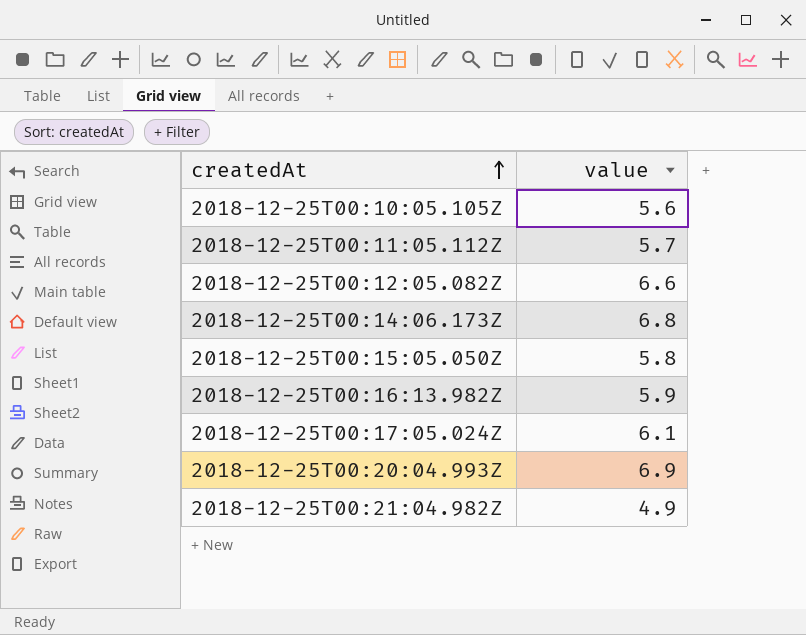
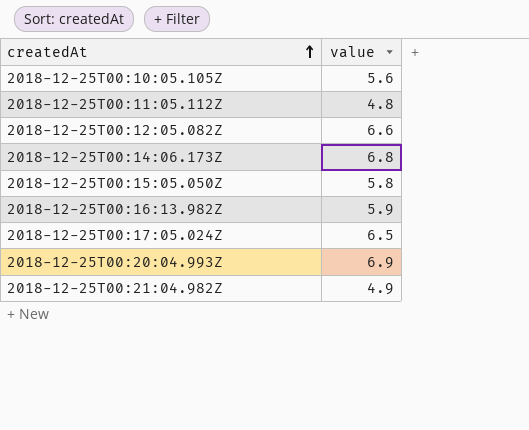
2018-12-25T00:11:05.112Z | value: 5.7 -> 4.8
2018-12-25T00:17:05.024Z | value: 6.1 -> 6.5

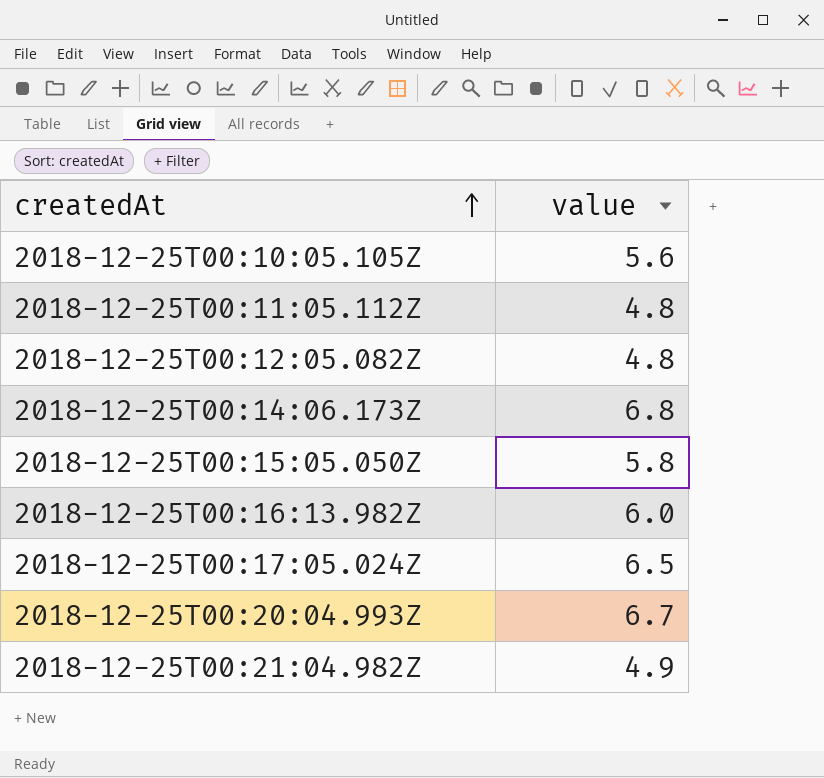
2018-12-25T00:12:05.082Z | value: 6.6 -> 4.8
2018-12-25T00:16:13.982Z | value: 5.9 -> 6.0
2018-12-25T00:20:04.993Z | value: 6.9 -> 6.7

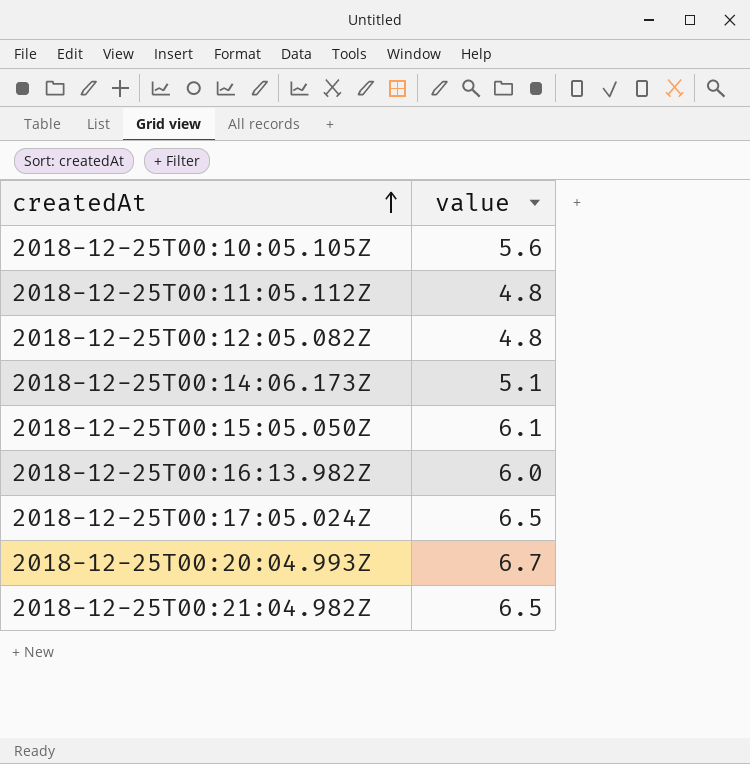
2018-12-25T00:14:06.173Z | value: 6.8 -> 5.1
2018-12-25T00:15:05.050Z | value: 5.8 -> 6.1
2018-12-25T00:21:04.982Z | value: 4.9 -> 6.5

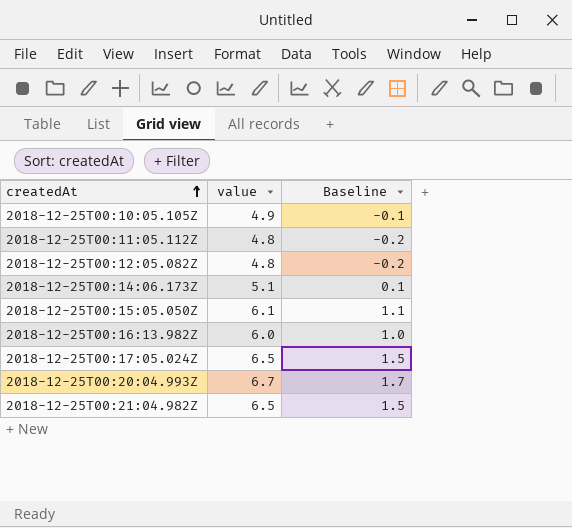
column Baseline | formula: none -> [value] - 5
2018-12-25T00:10:05.105Z | value: 5.6 -> 4.9

